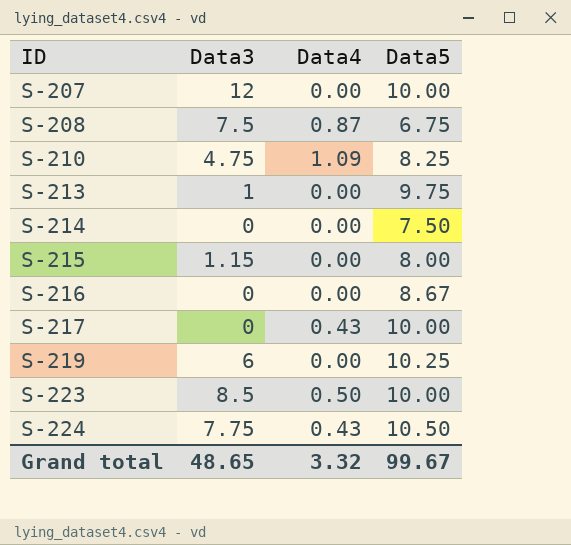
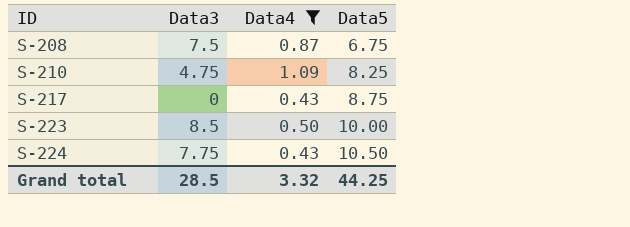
filter: none -> Data4 != 0.00
S-217 | Data5: 10.00 -> 8.75
Grand total | Data3: 48.65 -> 28.5
Grand total | Data5: 99.67 -> 44.25

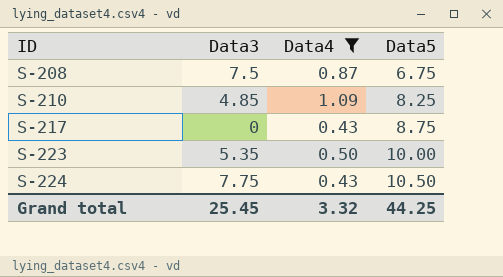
S-210 | Data3: 4.75 -> 4.85
S-223 | Data3: 8.5 -> 5.35
Grand total | Data3: 28.5 -> 25.45

